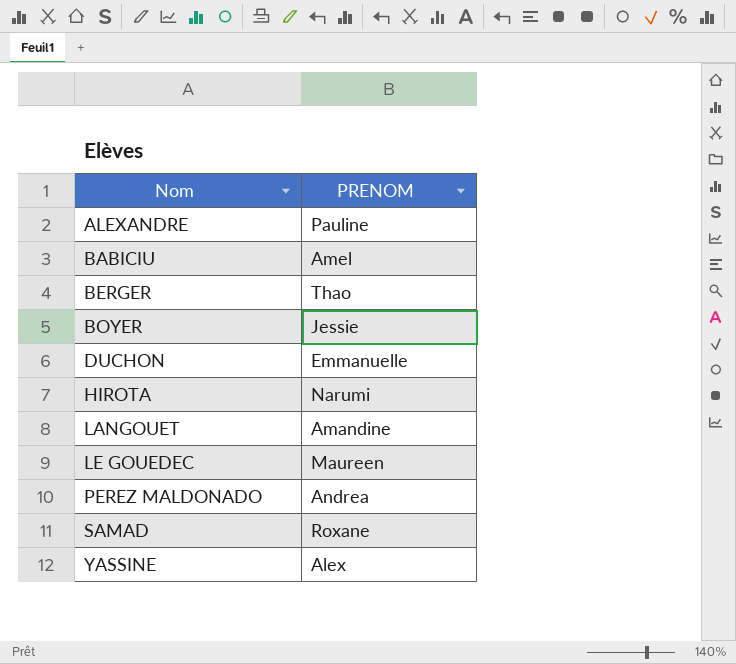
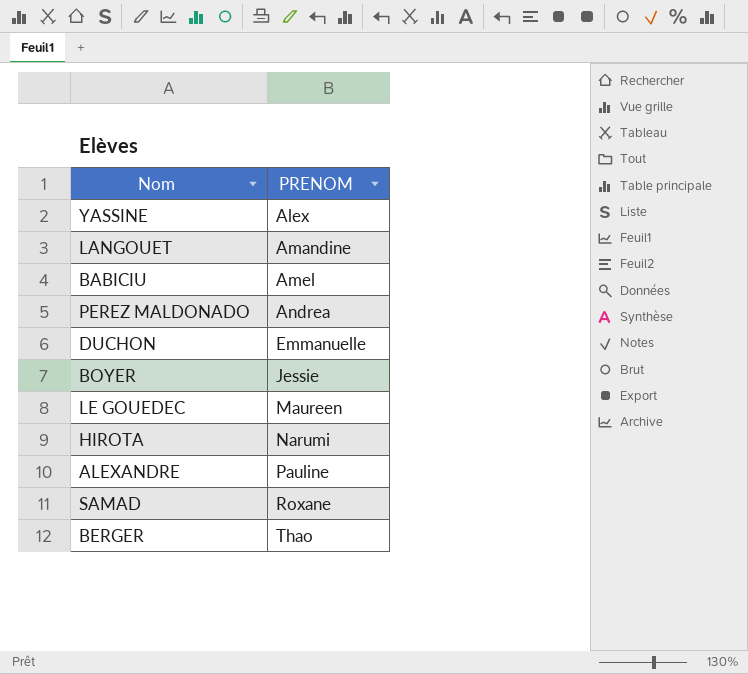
row order: Nom ascending -> PRENOM ascending

